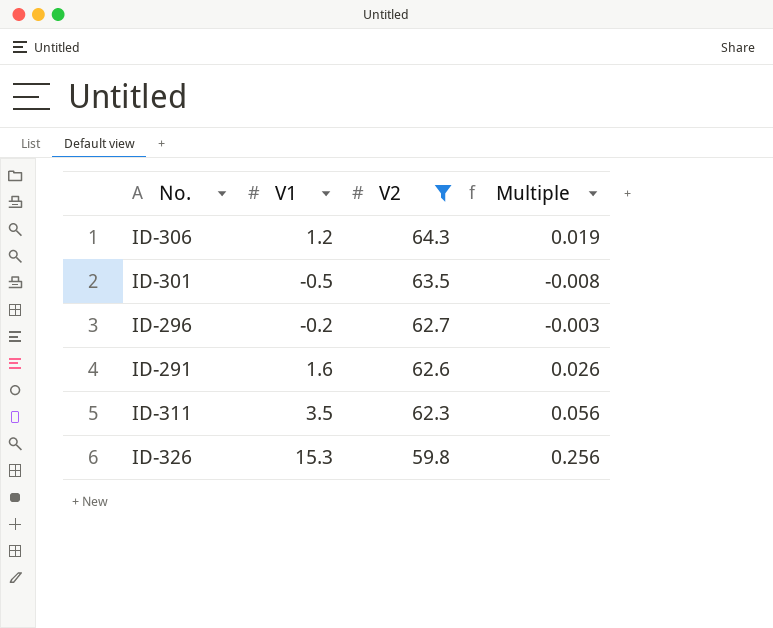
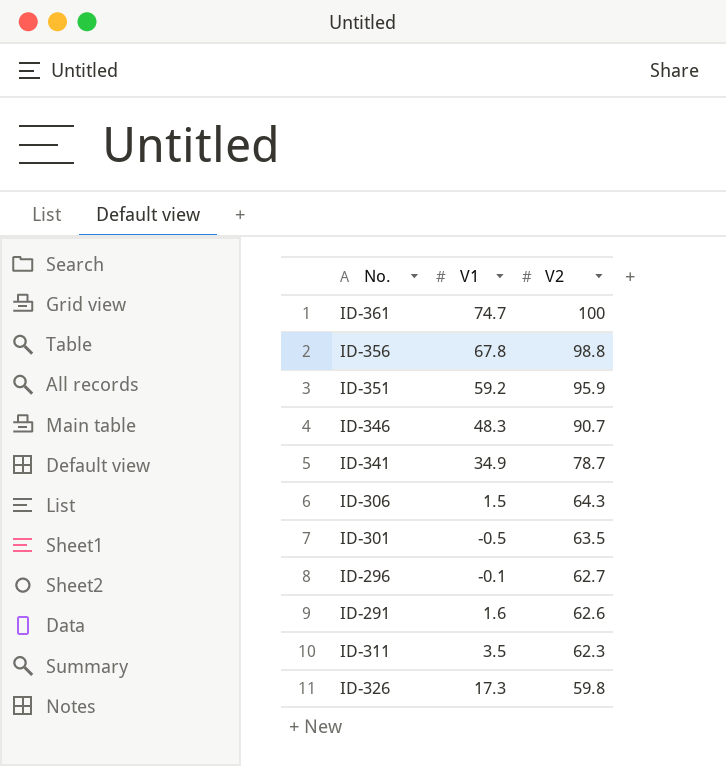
filter: V2 <= 64.3 -> none
column Multiple | formula: [V1] / [V2] -> none
ID-306 | V1: 1.2 -> 1.5
ID-296 | V1: -0.2 -> -0.1
ID-326 | V1: 15.3 -> 17.3

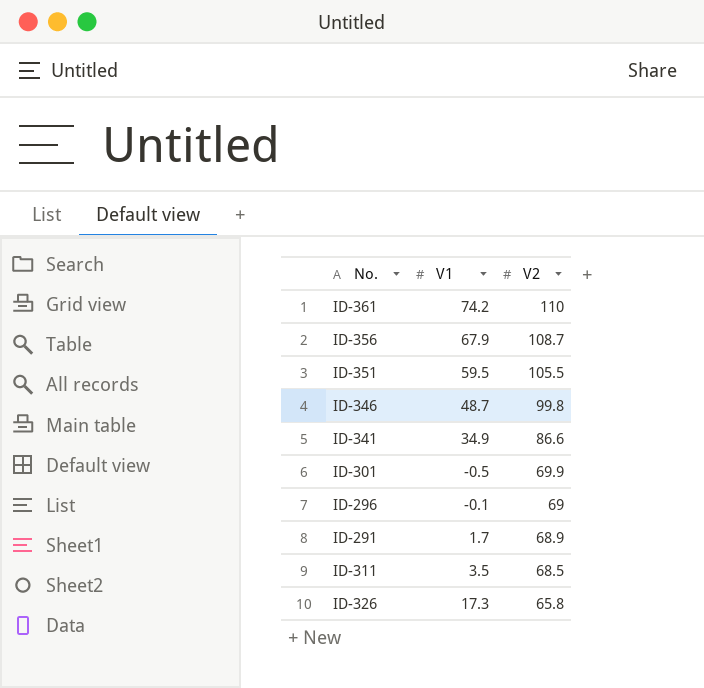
row ID-306: 1.5 | 64.3 -> none
ID-361 | V1: 74.7 -> 74.2
ID-361 | V2: 100 -> 110
ID-356 | V1: 67.8 -> 67.9
ID-356 | V2: 98.8 -> 108.7
ID-351 | V1: 59.2 -> 59.5
ID-351 | V2: 95.9 -> 105.5
ID-346 | V1: 48.3 -> 48.7
ID-346 | V2: 90.7 -> 99.8
ID-341 | V2: 78.7 -> 86.6
ID-301 | V2: 63.5 -> 69.9
ID-296 | V2: 62.7 -> 69
ID-291 | V1: 1.6 -> 1.7
ID-291 | V2: 62.6 -> 68.9
ID-311 | V2: 62.3 -> 68.5
ID-326 | V2: 59.8 -> 65.8

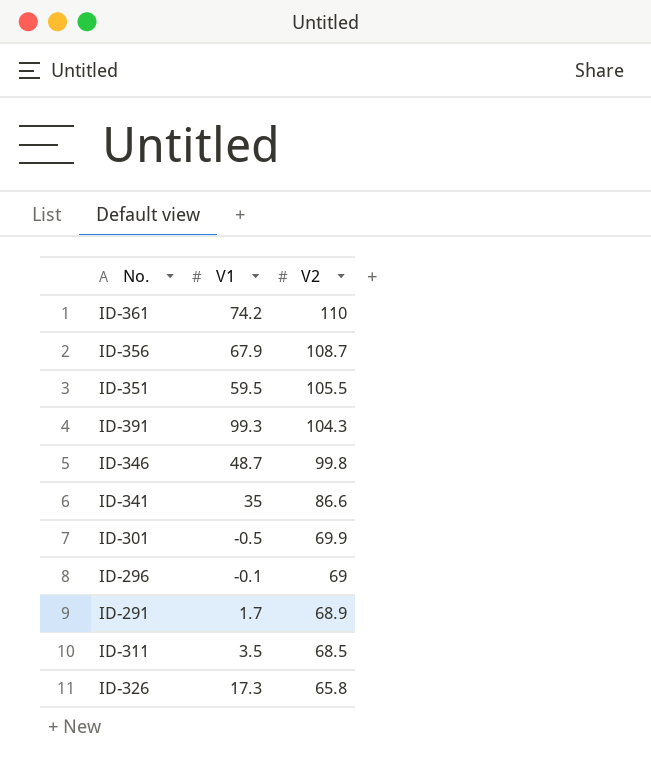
row ID-391: none -> 99.3 | 104.3
ID-341 | V1: 34.9 -> 35

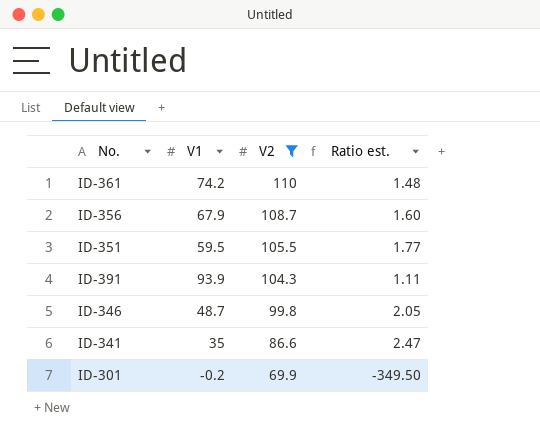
filter: none -> V2 >= 69.9
column Ratio est. | formula: none -> [V2] / [V1]
ID-391 | V1: 99.3 -> 93.9
ID-301 | V1: -0.5 -> -0.2

